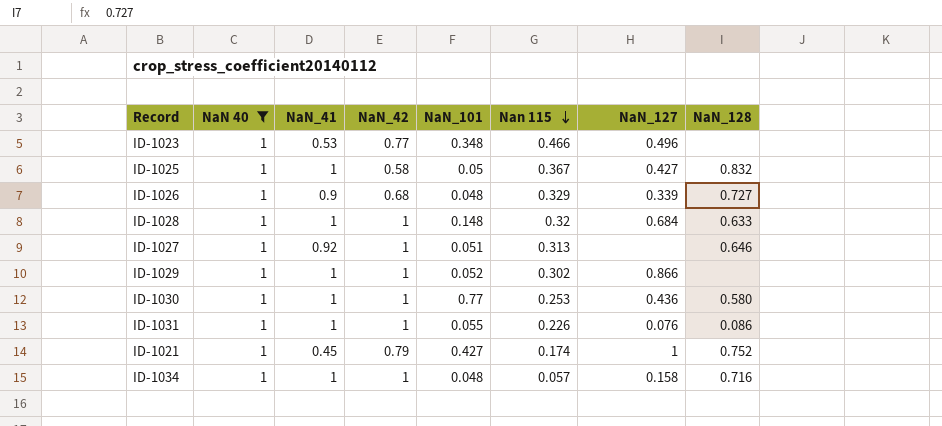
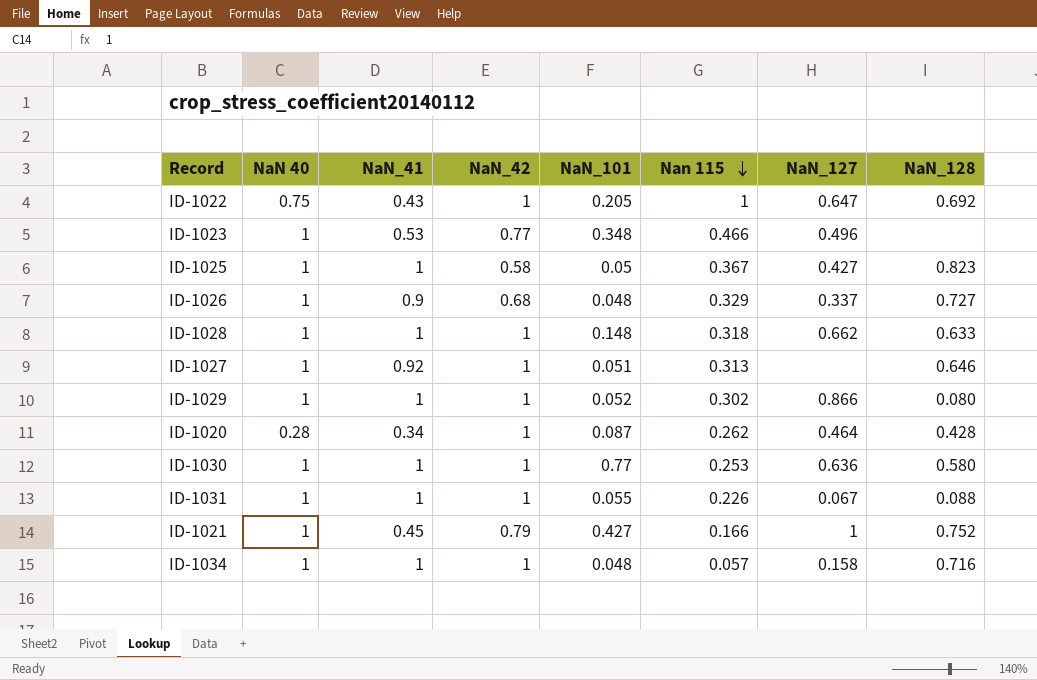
filter: NaN 40 = 1 -> none
ID-1025 | NaN_128: 0.832 -> 0.823
ID-1026 | NaN_127: 0.339 -> 0.337
ID-1028 | Nan 115: 0.32 -> 0.318
ID-1028 | NaN_127: 0.684 -> 0.662
ID-1029 | NaN_128: none -> 0.080
ID-1030 | NaN_127: 0.436 -> 0.636
ID-1031 | NaN_127: 0.076 -> 0.067
ID-1031 | NaN_128: 0.086 -> 0.088
ID-1021 | Nan 115: 0.174 -> 0.166

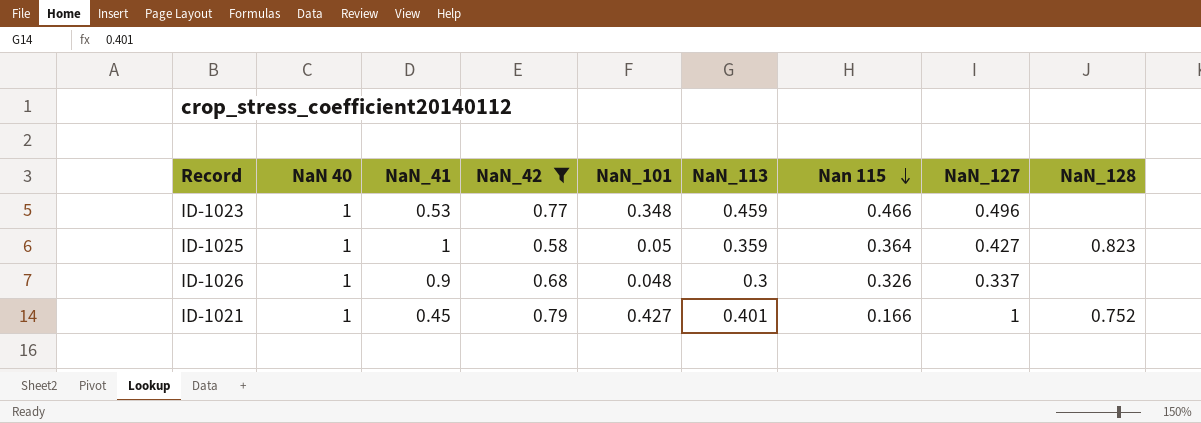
filter: none -> NaN_42 != 1
column NaN_113 | position: none -> 6
ID-1025 | Nan 115: 0.367 -> 0.364
ID-1026 | Nan 115: 0.329 -> 0.326
ID-1026 | NaN_128: 0.727 -> none

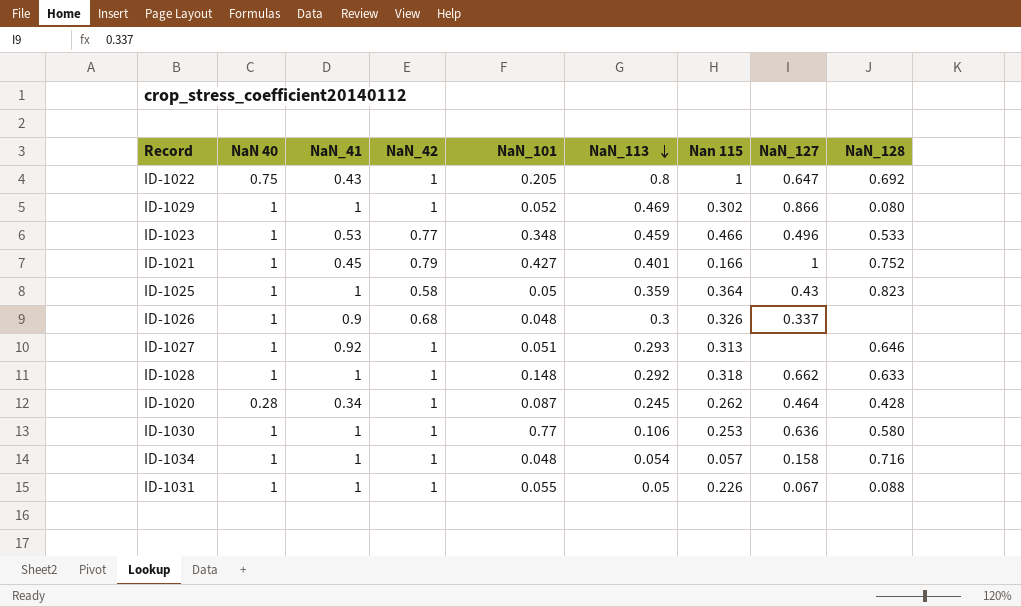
filter: NaN_42 != 1 -> none
row order: Nan 115 descending -> NaN_113 descending
ID-1023 | NaN_128: none -> 0.533
ID-1025 | NaN_127: 0.427 -> 0.43

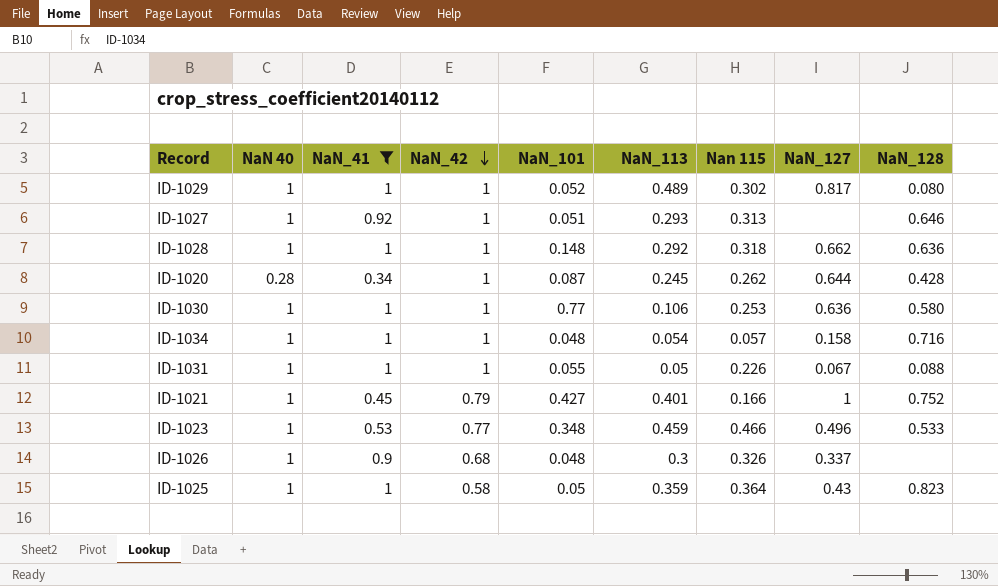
filter: none -> NaN_41 != 0.43
row order: NaN_113 descending -> NaN_42 descending
ID-1029 | NaN_113: 0.469 -> 0.489
ID-1029 | NaN_127: 0.866 -> 0.817
ID-1028 | NaN_128: 0.633 -> 0.636
ID-1020 | NaN_127: 0.464 -> 0.644

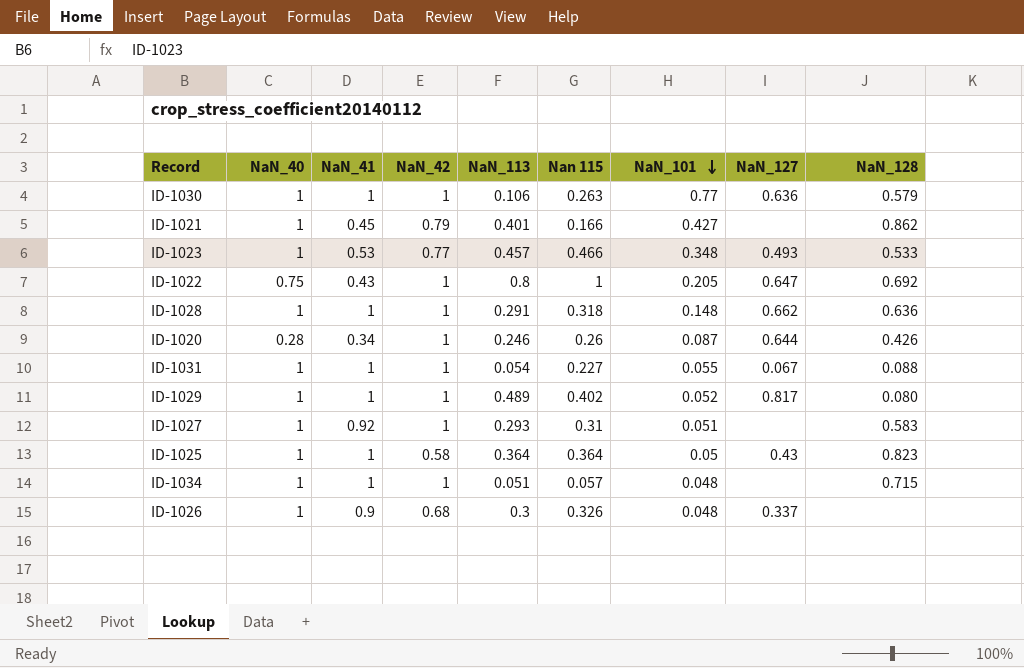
filter: NaN_41 != 0.43 -> none
row order: NaN_42 descending -> NaN_101 descending
column name: NaN 40 -> NaN_40
column NaN_101 | position: 5 -> 7
ID-1030 | Nan 115: 0.253 -> 0.263
ID-1030 | NaN_128: 0.580 -> 0.579
ID-1021 | NaN_127: 1 -> none
ID-1021 | NaN_128: 0.752 -> 0.862
ID-1023 | NaN_113: 0.459 -> 0.457
ID-1023 | NaN_127: 0.496 -> 0.493
ID-1028 | NaN_113: 0.292 -> 0.291
ID-1020 | NaN_113: 0.245 -> 0.246
ID-1020 | Nan 115: 0.262 -> 0.26
ID-1020 | NaN_128: 0.428 -> 0.426
ID-1031 | NaN_113: 0.05 -> 0.054
ID-1031 | Nan 115: 0.226 -> 0.227
ID-1029 | Nan 115: 0.302 -> 0.402
ID-1027 | Nan 115: 0.313 -> 0.31
ID-1027 | NaN_128: 0.646 -> 0.583
ID-1025 | NaN_113: 0.359 -> 0.364
ID-1034 | NaN_113: 0.054 -> 0.051
ID-1034 | NaN_127: 0.158 -> none
ID-1034 | NaN_128: 0.716 -> 0.715

